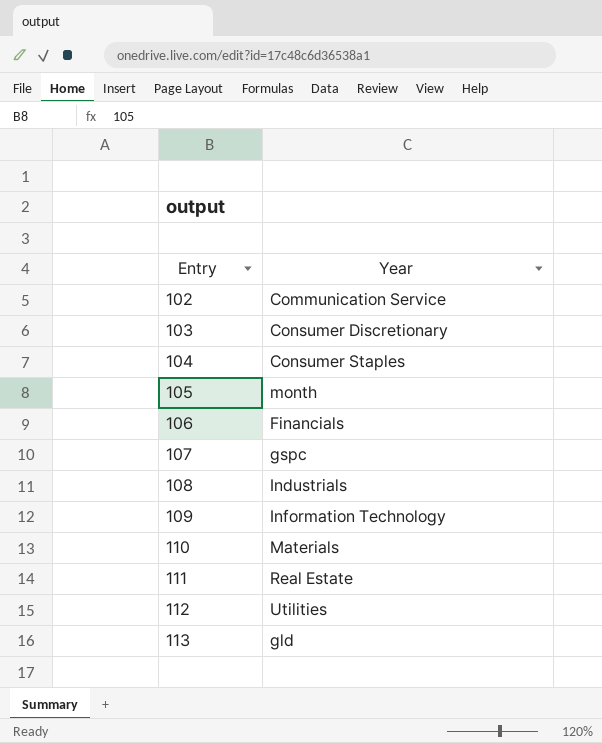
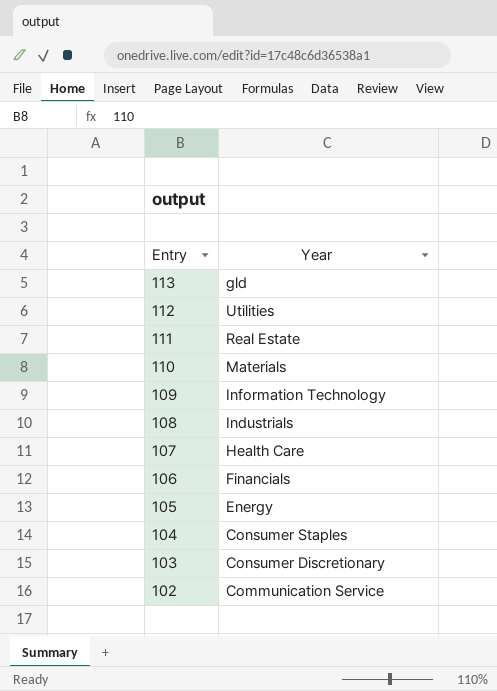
row order: Entry ascending -> Entry descending
107 | Year: gspc -> Health Care
105 | Year: month -> Energy

